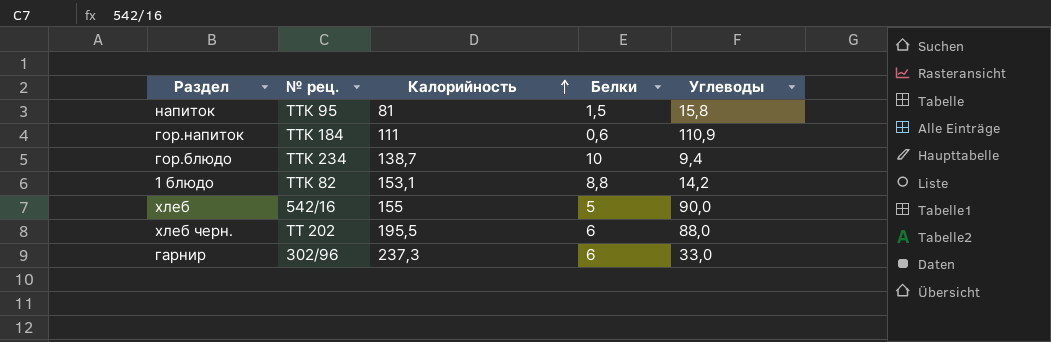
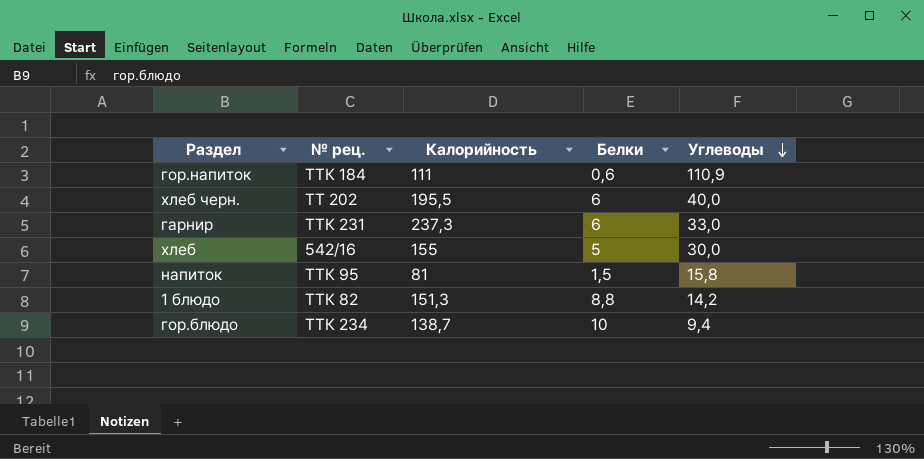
row order: Калорийность ascending -> Углеводы descending
хлеб черн. | Углеводы: 88,0 -> 40,0
гарнир | № рец.: 302/96 -> ТТК 231
хлеб | Углеводы: 90,0 -> 30,0
1 блюдо | Калорийность: 153,1 -> 151,3

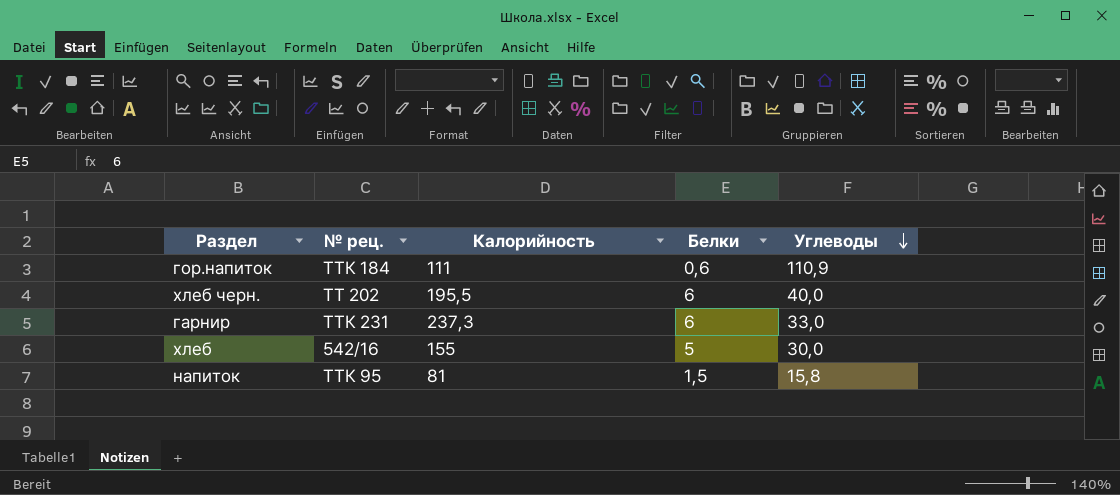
row 1 блюдо: ТТК 82 | 151,3 | 8,8 | 14,2 -> none
row гор.блюдо: ТТК 234 | 138,7 | 10 | 9,4 -> none

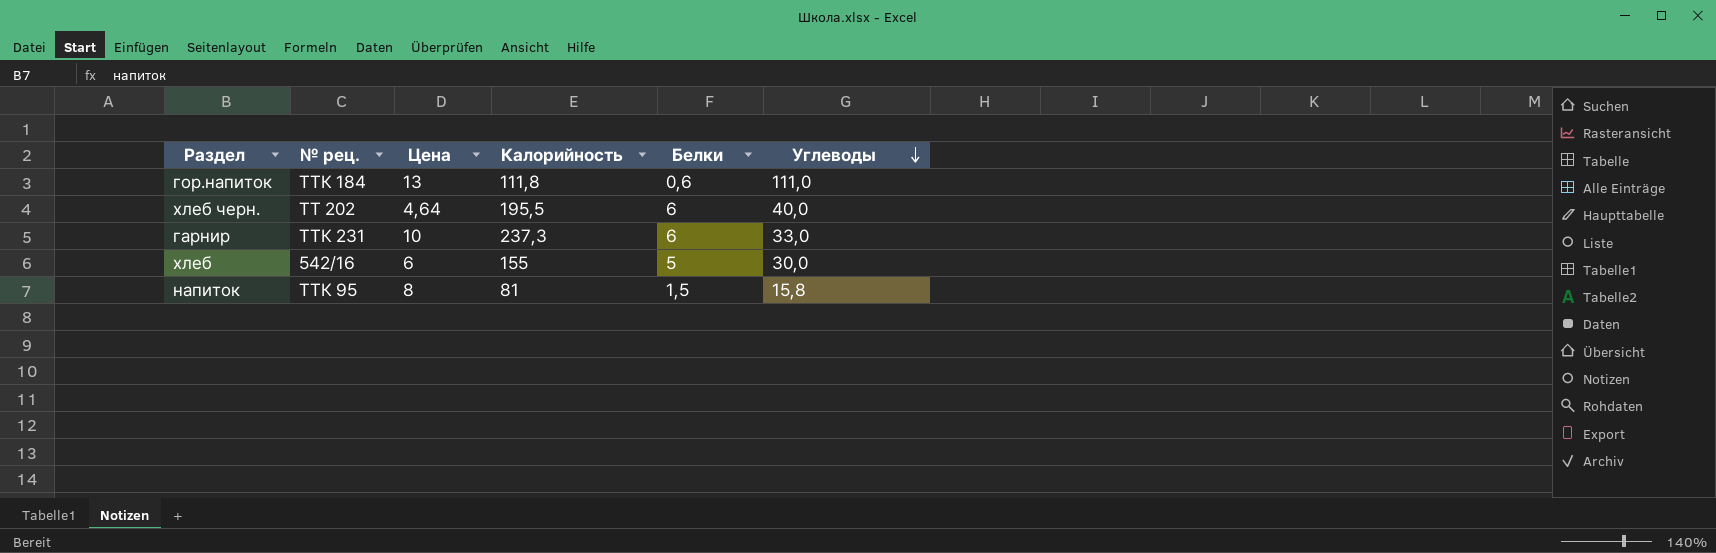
column Цена | position: none -> 3
гор.напиток | Калорийность: 111 -> 111,8
гор.напиток | Углеводы: 110,9 -> 111,0

